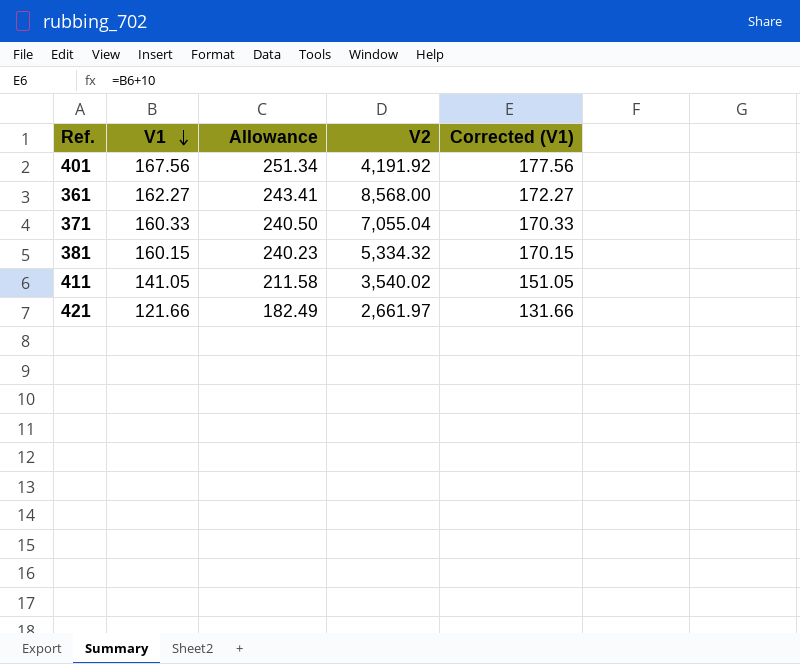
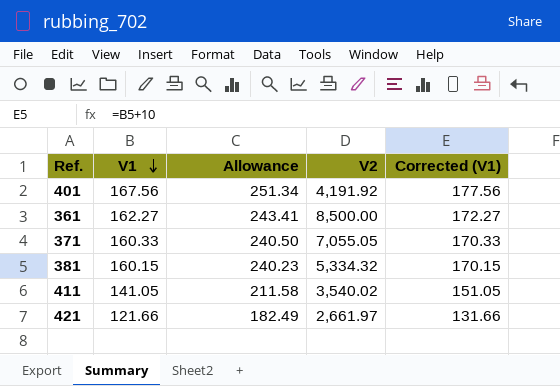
361 | V2: 8,568.00 -> 8,500.00
371 | V2: 7,055.04 -> 7,055.05

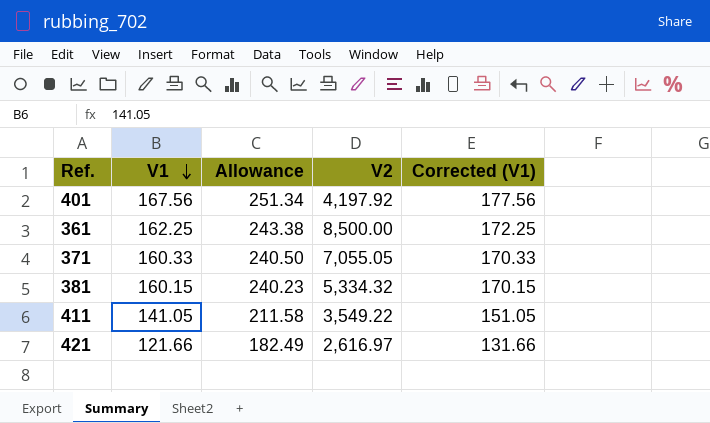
401 | V2: 4,191.92 -> 4,197.92
361 | V1: 162.27 -> 162.25
361 | Allowance: 243.41 -> 243.38
361 | Corrected (V1): 172.27 -> 172.25
411 | V2: 3,540.02 -> 3,549.22
421 | V2: 2,661.97 -> 2,616.97

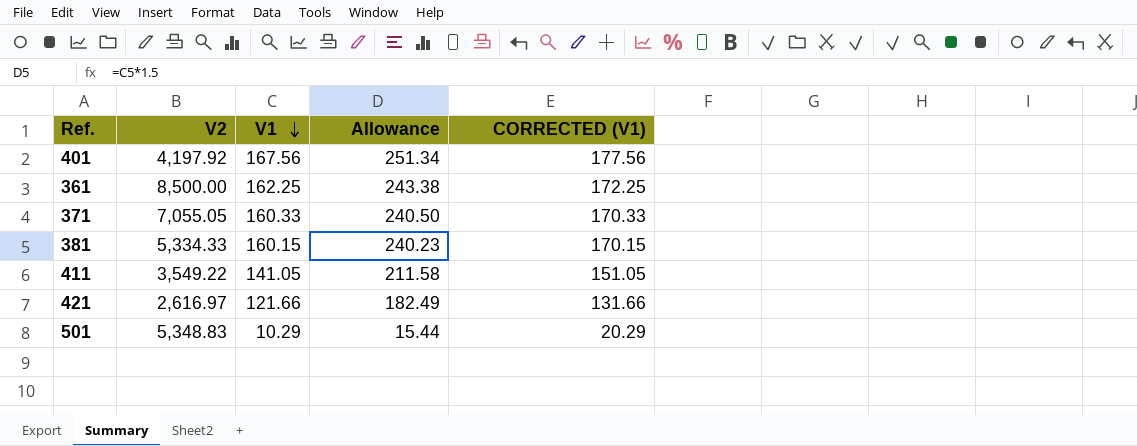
column V2 | position: 4 -> 2
column name: Corrected (V1) -> CORRECTED (V1)
381 | V2: 5,334.32 -> 5,334.33
row 501: none -> 5,348.83 | 10.29 | 15.44 | 20.29

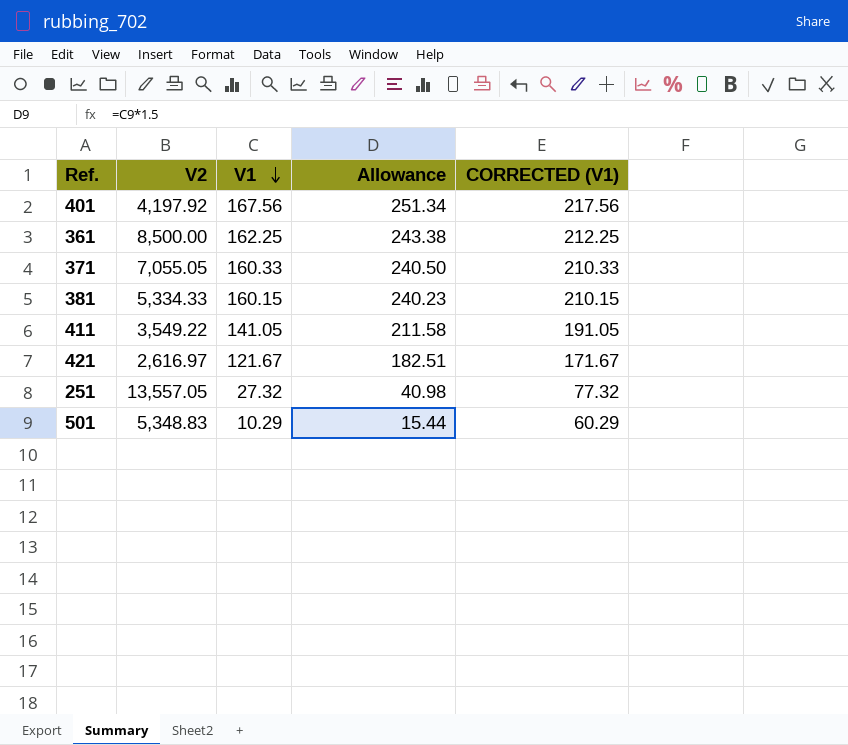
column CORRECTED (V1) | formula: [V1] + 10 -> [V1] + 50
421 | V1: 121.66 -> 121.67
421 | Allowance: 182.49 -> 182.51
row 251: none -> 13,557.05 | 27.32 | 40.98 | 77.32

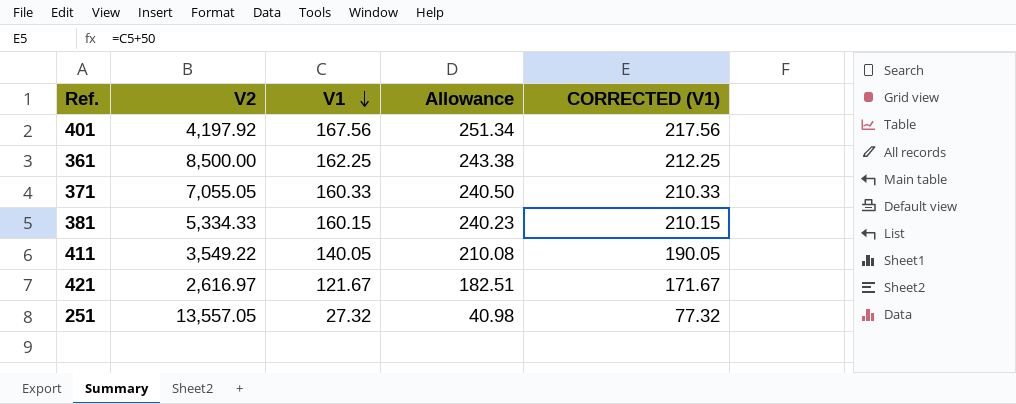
row 501: 5,348.83 | 10.29 | 15.44 | 60.29 -> none
411 | V1: 141.05 -> 140.05
411 | Allowance: 211.58 -> 210.08
411 | CORRECTED (V1): 191.05 -> 190.05

